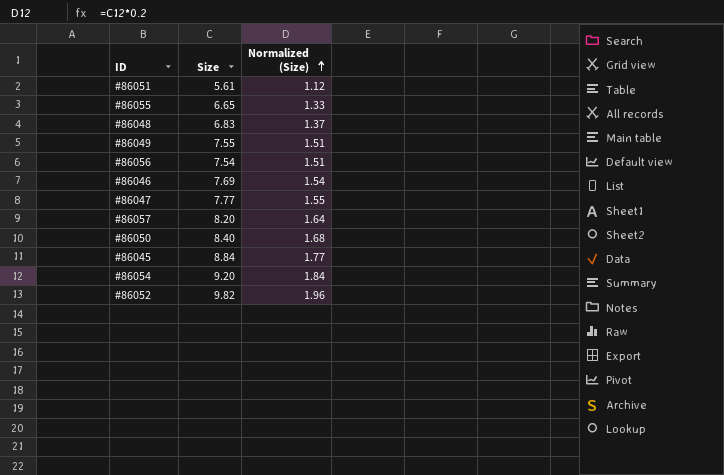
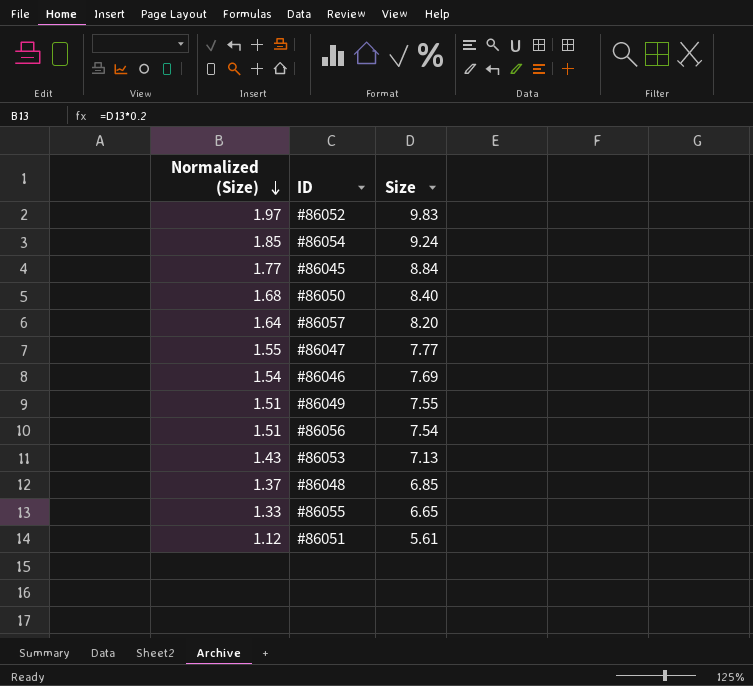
row order: Normalized (Size) ascending -> Normalized (Size) descending
column Normalized (Size) | position: 3 -> 1
#86052 | Normalized (Size): 1.96 -> 1.97
#86052 | Size: 9.82 -> 9.83
#86054 | Normalized (Size): 1.84 -> 1.85
#86054 | Size: 9.20 -> 9.24
row #86053: none -> 1.43 | 7.13
#86048 | Size: 6.83 -> 6.85

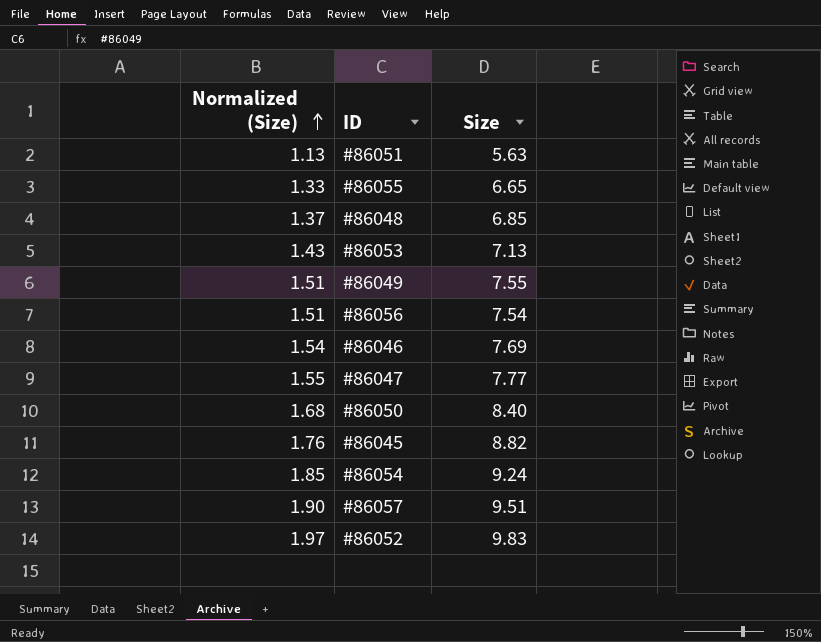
row order: Normalized (Size) descending -> Normalized (Size) ascending
#86051 | Normalized (Size): 1.12 -> 1.13
#86051 | Size: 5.61 -> 5.63
#86045 | Normalized (Size): 1.77 -> 1.76
#86045 | Size: 8.84 -> 8.82
#86057 | Normalized (Size): 1.64 -> 1.90
#86057 | Size: 8.20 -> 9.51

